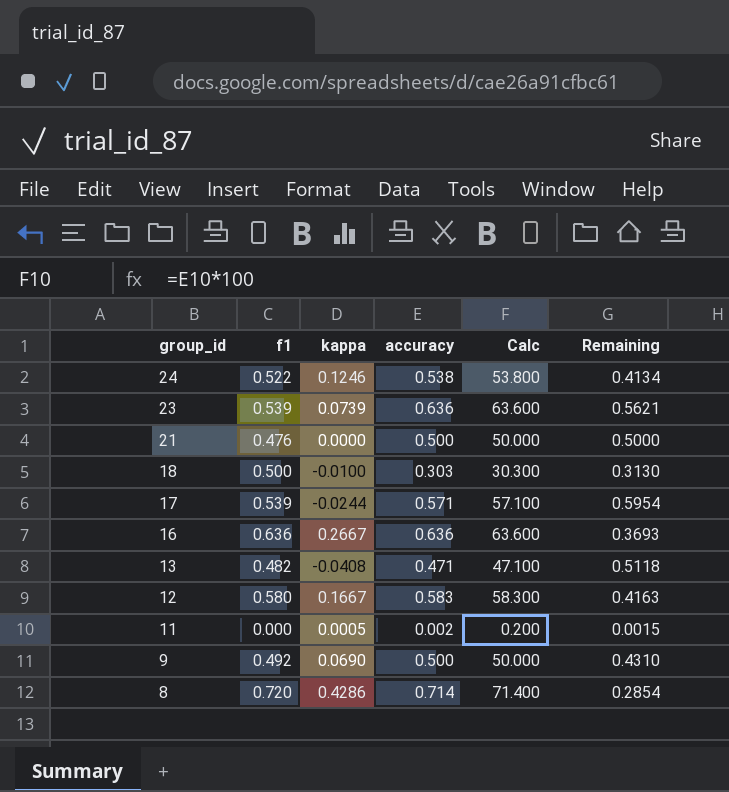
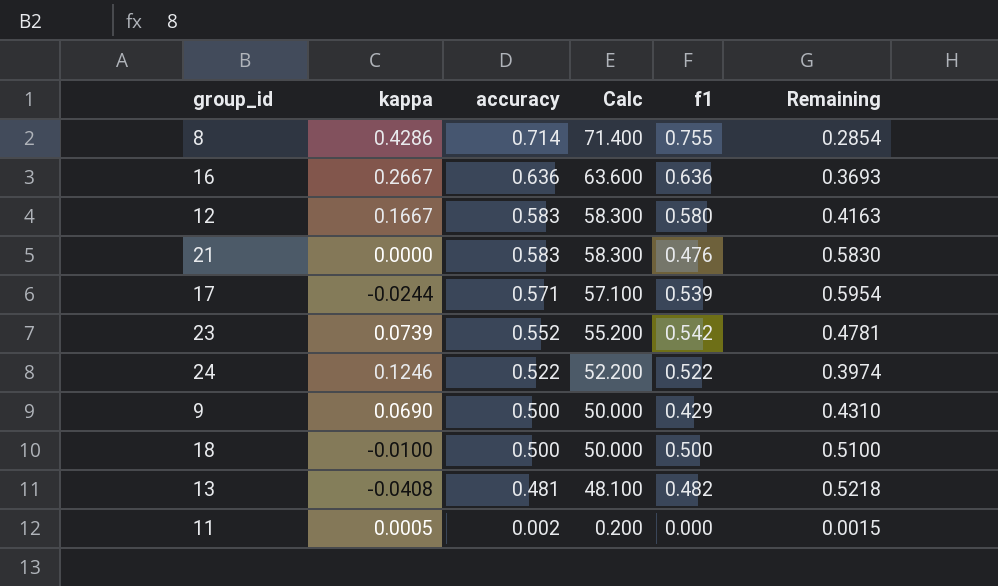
row order: group_id descending -> accuracy descending
column f1 | position: 2 -> 5
8 | f1: 0.720 -> 0.755
21 | accuracy: 0.500 -> 0.583
21 | Calc: 50.000 -> 58.300
21 | Remaining: 0.5000 -> 0.5830
23 | accuracy: 0.636 -> 0.552
23 | Calc: 63.600 -> 55.200
23 | f1: 0.539 -> 0.542
23 | Remaining: 0.5621 -> 0.4781
24 | accuracy: 0.538 -> 0.522
24 | Calc: 53.800 -> 52.200
24 | Remaining: 0.4134 -> 0.3974
9 | f1: 0.492 -> 0.429
18 | accuracy: 0.303 -> 0.500
18 | Calc: 30.300 -> 50.000
18 | Remaining: 0.3130 -> 0.5100
13 | accuracy: 0.471 -> 0.481
13 | Calc: 47.100 -> 48.100
13 | Remaining: 0.5118 -> 0.5218

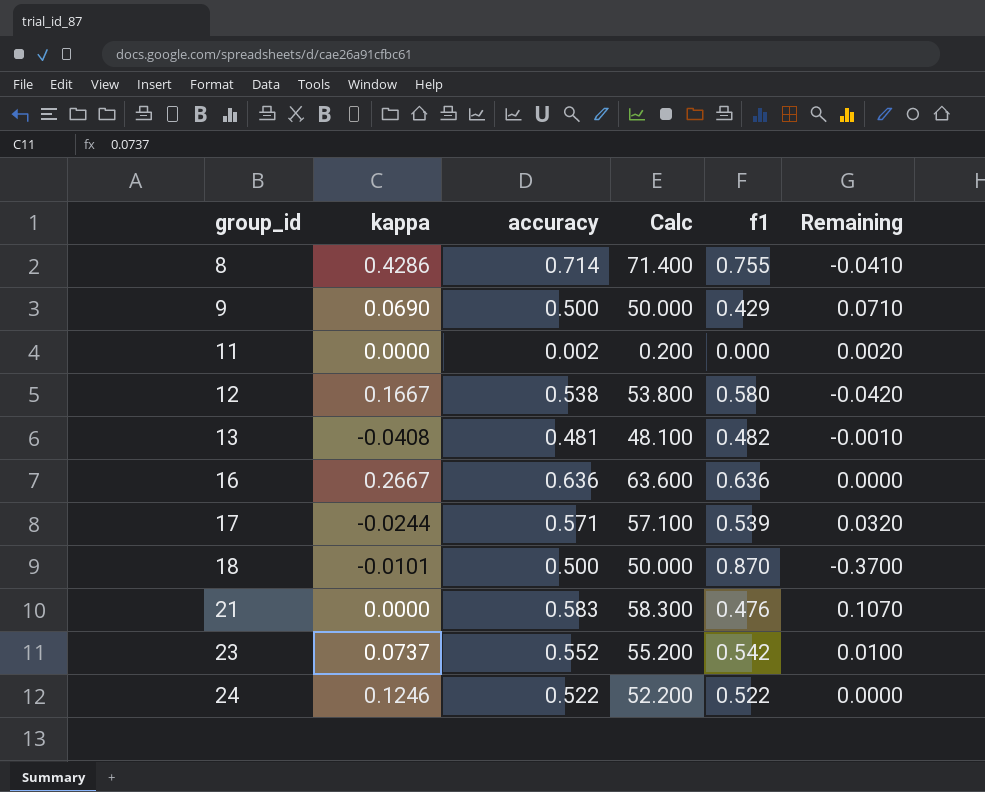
row order: accuracy descending -> group_id ascending
column Remaining | formula: [accuracy] - [kappa] -> [accuracy] - [f1]
11 | kappa: 0.0005 -> 0.0000
12 | accuracy: 0.583 -> 0.538
12 | Calc: 58.300 -> 53.800
18 | kappa: -0.0100 -> -0.0101
18 | f1: 0.500 -> 0.870
23 | kappa: 0.0739 -> 0.0737

